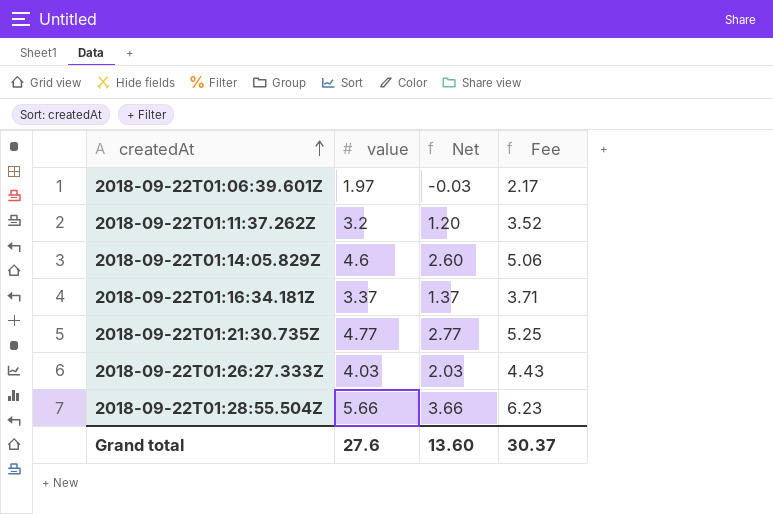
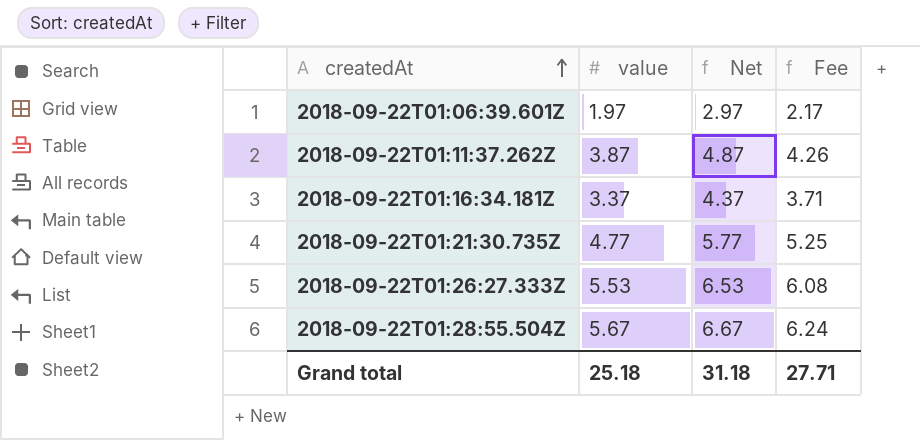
column Net | formula: [value] - 2 -> [value] + 1
row 2018-09-22T01:14:05.829Z: 4.6 | 2.60 | 5.06 -> none
2018-09-22T01:11:37.262Z | value: 3.2 -> 3.87
2018-09-22T01:11:37.262Z | Fee: 3.52 -> 4.26
2018-09-22T01:26:27.333Z | value: 4.03 -> 5.53
2018-09-22T01:26:27.333Z | Fee: 4.43 -> 6.08
2018-09-22T01:28:55.504Z | value: 5.66 -> 5.67
2018-09-22T01:28:55.504Z | Fee: 6.23 -> 6.24
Grand total | value: 27.6 -> 25.18
Grand total | Net: 13.60 -> 31.18
Grand total | Fee: 30.37 -> 27.71

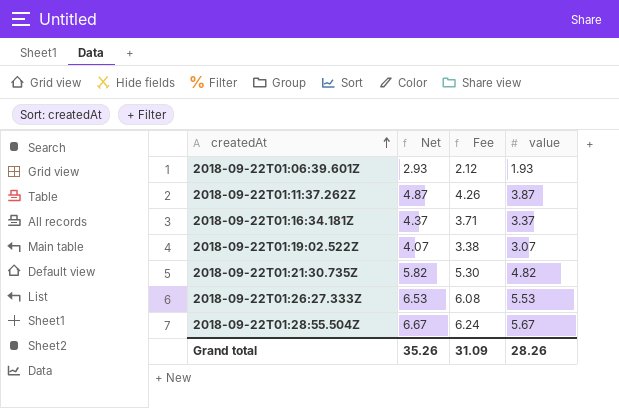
column value | position: 2 -> 4
2018-09-22T01:06:39.601Z | Net: 2.97 -> 2.93
2018-09-22T01:06:39.601Z | Fee: 2.17 -> 2.12
2018-09-22T01:06:39.601Z | value: 1.97 -> 1.93
row 2018-09-22T01:19:02.522Z: none -> 4.07 | 3.38 | 3.07
2018-09-22T01:21:30.735Z | Net: 5.77 -> 5.82
2018-09-22T01:21:30.735Z | Fee: 5.25 -> 5.30
2018-09-22T01:21:30.735Z | value: 4.77 -> 4.82
Grand total | Net: 31.18 -> 35.26
Grand total | Fee: 27.71 -> 31.09
Grand total | value: 25.18 -> 28.26

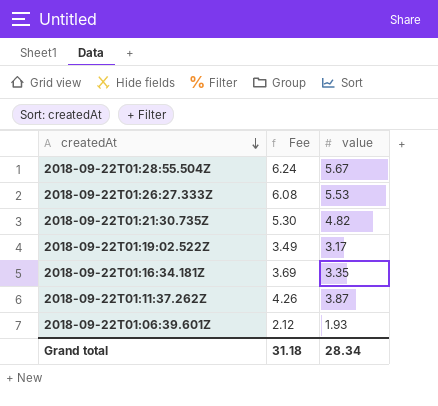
row order: createdAt ascending -> createdAt descending
column Net | formula: [value] + 1 -> none
2018-09-22T01:19:02.522Z | Fee: 3.38 -> 3.49
2018-09-22T01:19:02.522Z | value: 3.07 -> 3.17
2018-09-22T01:16:34.181Z | Fee: 3.71 -> 3.69
2018-09-22T01:16:34.181Z | value: 3.37 -> 3.35
Grand total | Fee: 31.09 -> 31.18
Grand total | value: 28.26 -> 28.34

